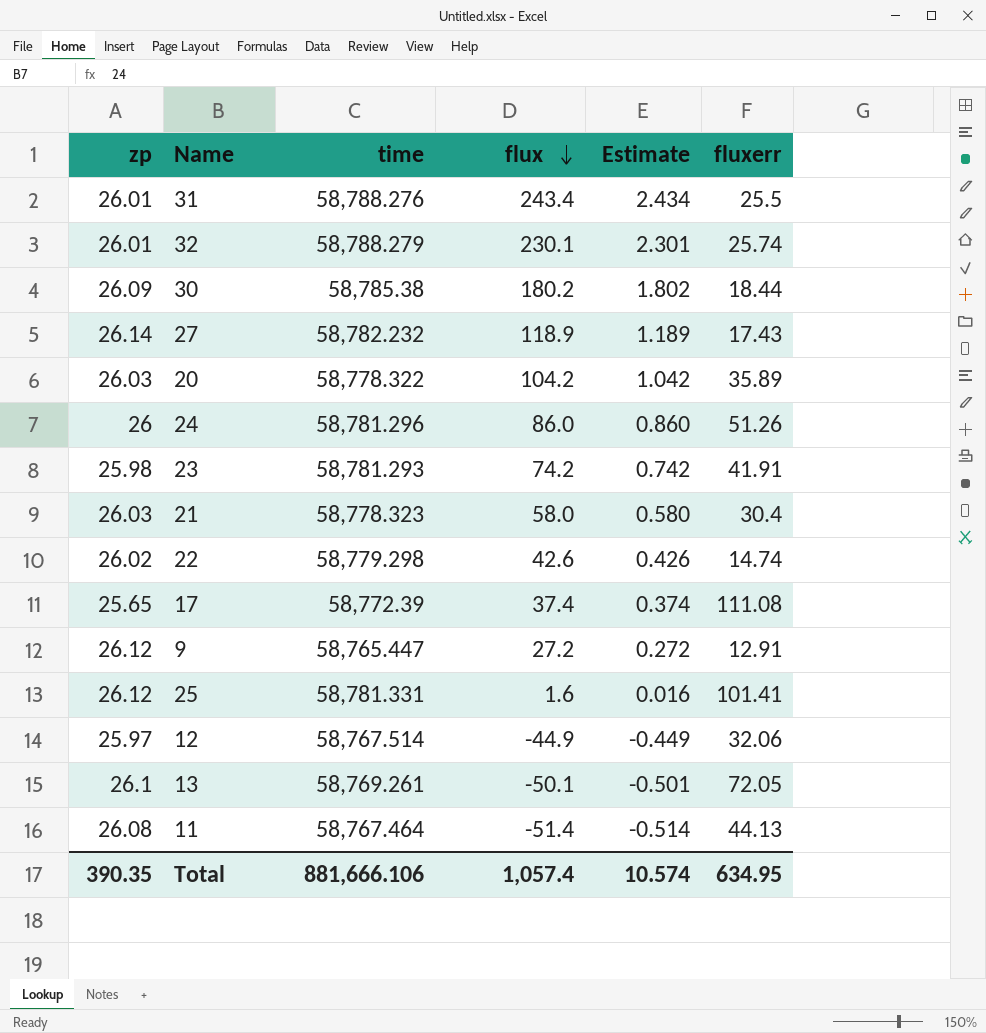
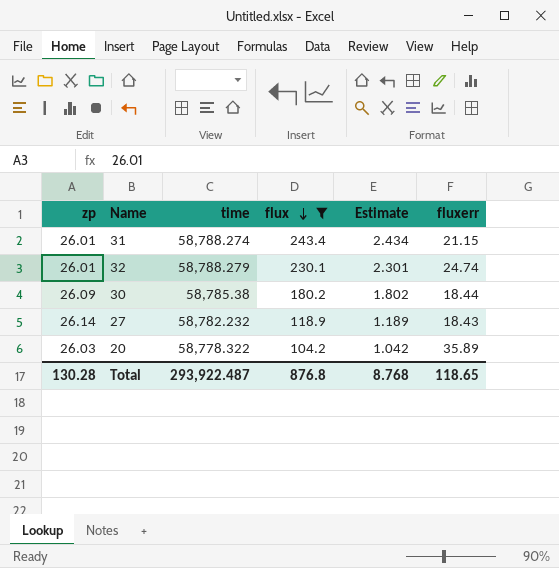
filter: none -> flux >= 104.2
31 | time: 58,788.276 -> 58,788.274
31 | fluxerr: 25.5 -> 21.15
32 | fluxerr: 25.74 -> 24.74
27 | fluxerr: 17.43 -> 18.43
Total | zp: 390.35 -> 130.28
Total | time: 881,666.106 -> 293,922.487
Total | flux: 1,057.4 -> 876.8
Total | Estimate: 10.574 -> 8.768
Total | fluxerr: 634.95 -> 118.65

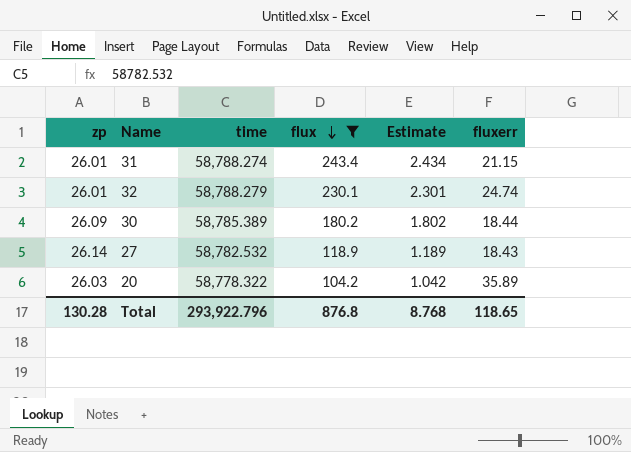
30 | time: 58,785.38 -> 58,785.389
27 | time: 58,782.232 -> 58,782.532
Total | time: 293,922.487 -> 293,922.796

